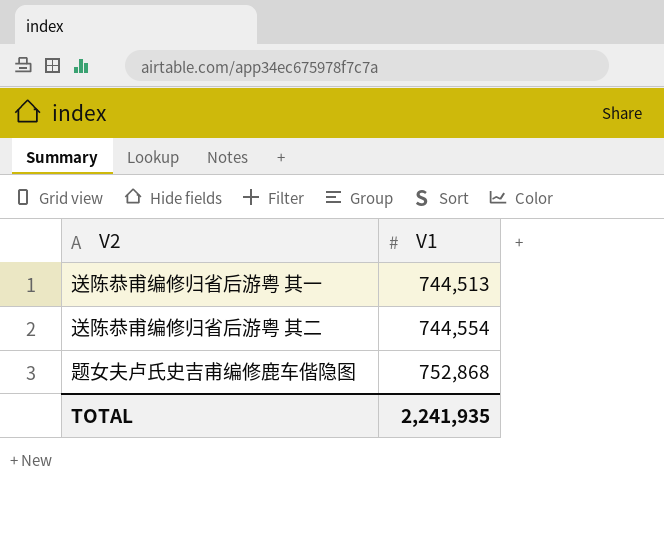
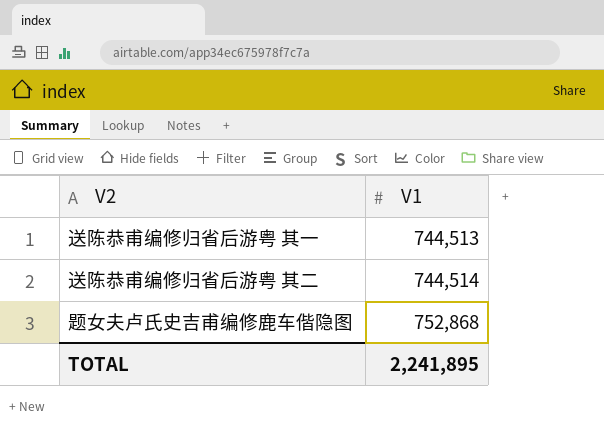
送陈恭甫编修归省后游粤 其二 | V1: 744,554 -> 744,514
TOTAL | V1: 2,241,935 -> 2,241,895

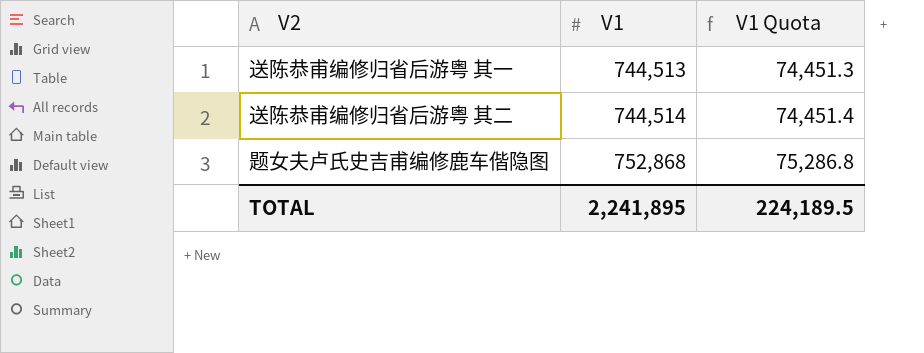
column V1 Quota | formula: none -> [V1] * 0.1

